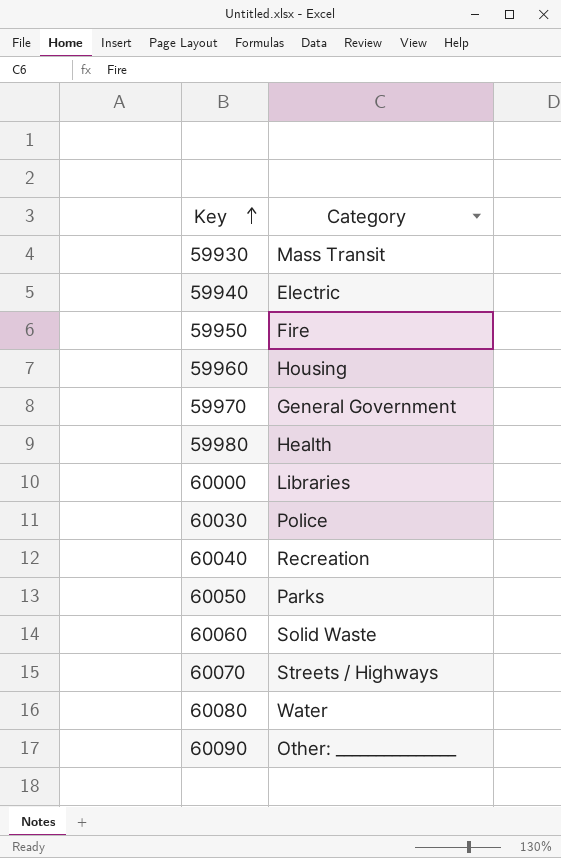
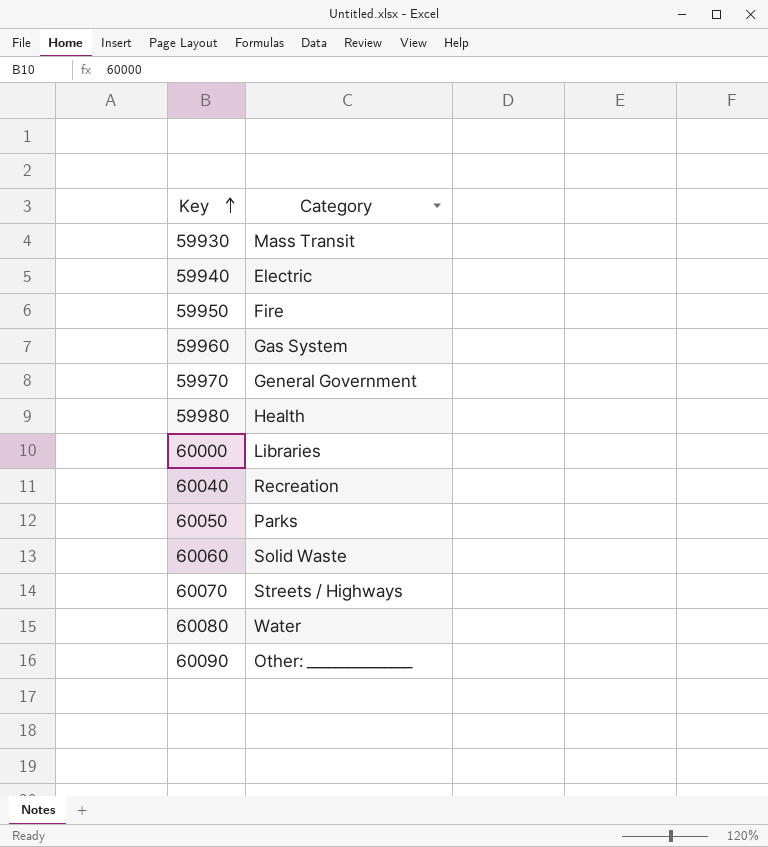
row 60030: Police -> none
59960 | Category: Housing -> Gas System

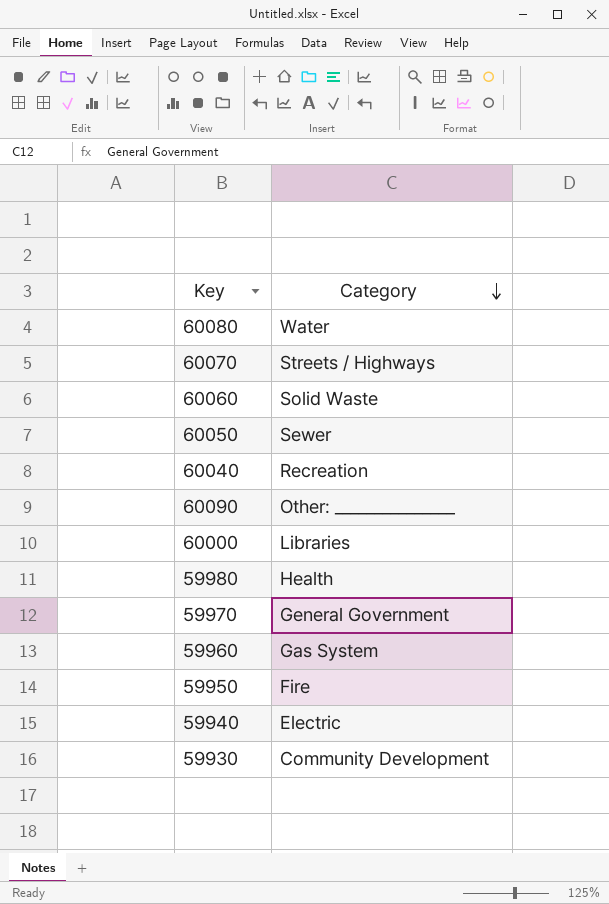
row order: Key ascending -> Category descending
60050 | Category: Parks -> Sewer
59930 | Category: Mass Transit -> Community Development

